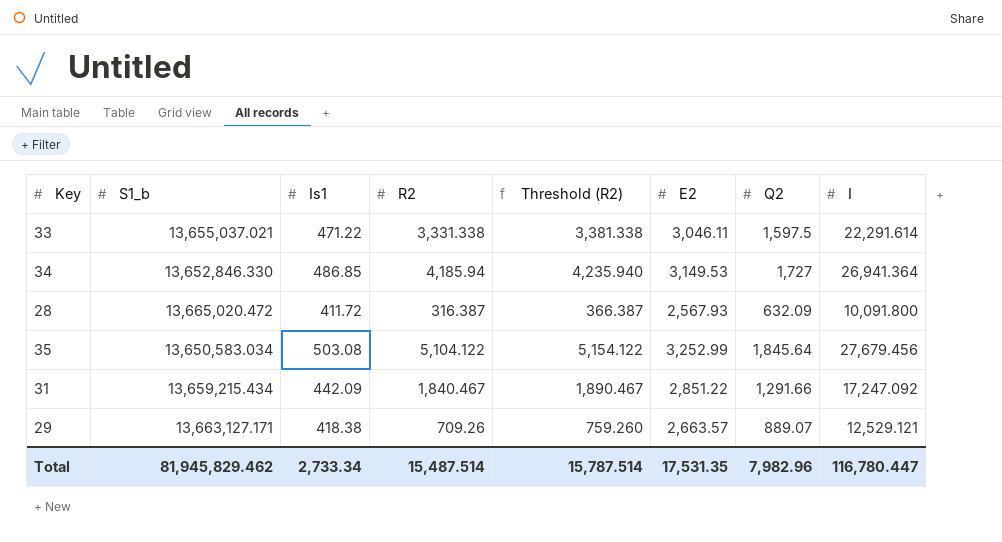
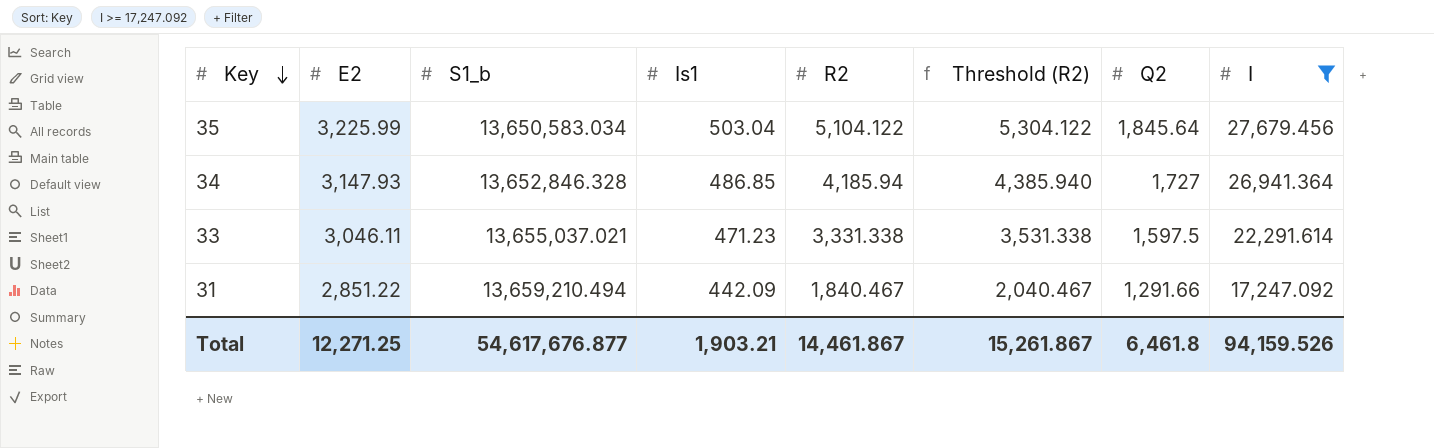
filter: none -> I >= 17,247.092
row order: none -> Key descending
column E2 | position: 6 -> 2
column Threshold (R2) | formula: [R2] + 50 -> [R2] + 200
35 | E2: 3,252.99 -> 3,225.99
35 | Is1: 503.08 -> 503.04
34 | E2: 3,149.53 -> 3,147.93
34 | S1_b: 13,652,846.330 -> 13,652,846.328
33 | Is1: 471.22 -> 471.23
31 | S1_b: 13,659,215.434 -> 13,659,210.494
Total | E2: 17,531.35 -> 12,271.25
Total | S1_b: 81,945,829.462 -> 54,617,676.877
Total | Is1: 2,733.34 -> 1,903.21
Total | R2: 15,487.514 -> 14,461.867
Total | Threshold (R2): 15,787.514 -> 15,261.867
Total | Q2: 7,982.96 -> 6,461.8
Total | I: 116,780.447 -> 94,159.526

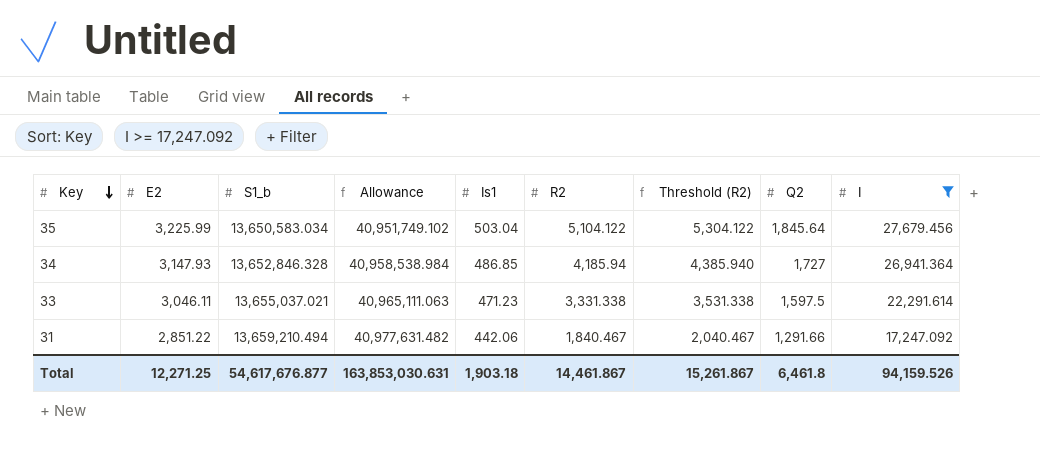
column Allowance | formula: none -> [S1_b] * 3
31 | Is1: 442.09 -> 442.06
Total | Is1: 1,903.21 -> 1,903.18

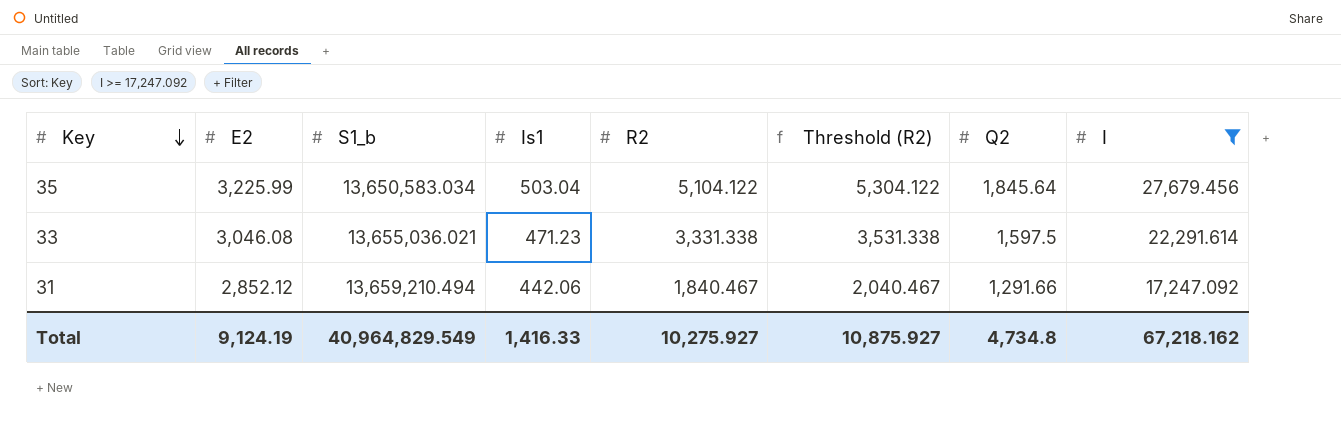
column Allowance | formula: [S1_b] * 3 -> none
row 34: 3,147.93 | 13,652,846.328 | 40,958,538.984 | 486.85 | 4,185.94 | 4,385.940 | 1,727 | 26,941.364 -> none
33 | E2: 3,046.11 -> 3,046.08
33 | S1_b: 13,655,037.021 -> 13,655,036.021
31 | E2: 2,851.22 -> 2,852.12
Total | E2: 12,271.25 -> 9,124.19
Total | S1_b: 54,617,676.877 -> 40,964,829.549
Total | Is1: 1,903.18 -> 1,416.33
Total | R2: 14,461.867 -> 10,275.927
Total | Threshold (R2): 15,261.867 -> 10,875.927
Total | Q2: 6,461.8 -> 4,734.8
Total | I: 94,159.526 -> 67,218.162

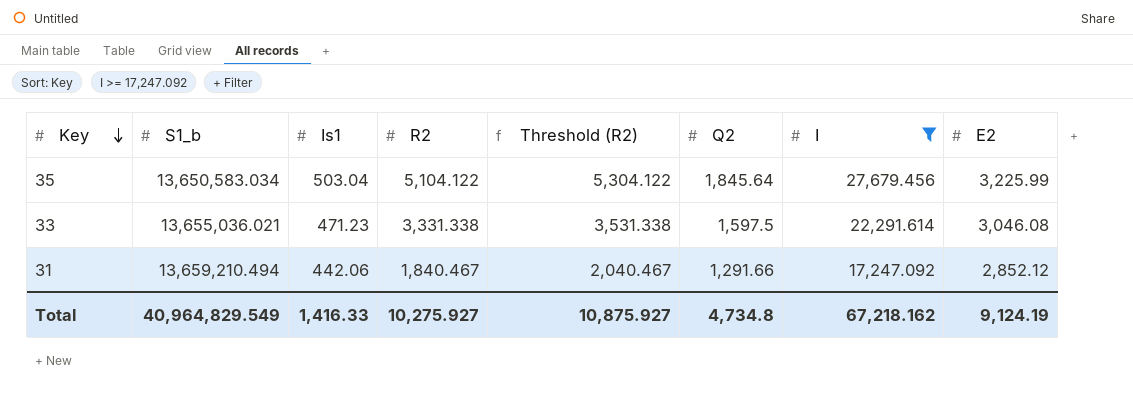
column E2 | position: 2 -> 8

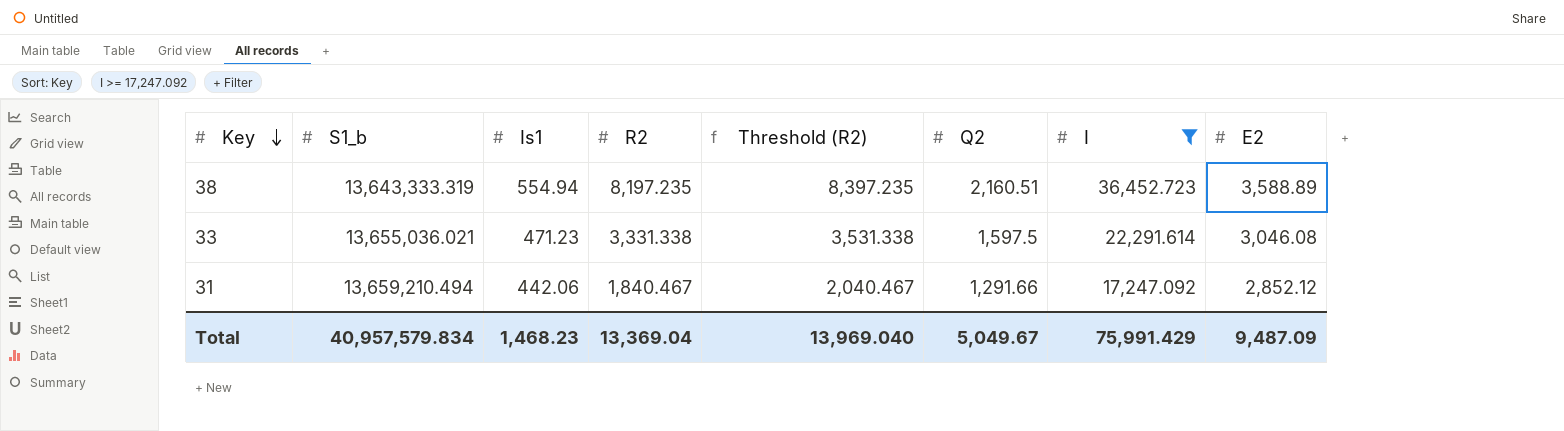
row 35: 13,650,583.034 | 503.04 | 5,104.122 | 5,304.122 | 1,845.64 | 27,679.456 | 3,225.99 -> none
row 38: none -> 13,643,333.319 | 554.94 | 8,197.235 | 8,397.235 | 2,160.51 | 36,452.723 | 3,588.89
Total | S1_b: 40,964,829.549 -> 40,957,579.834
Total | Is1: 1,416.33 -> 1,468.23
Total | R2: 10,275.927 -> 13,369.04
Total | Threshold (R2): 10,875.927 -> 13,969.040
Total | Q2: 4,734.8 -> 5,049.67
Total | I: 67,218.162 -> 75,991.429
Total | E2: 9,124.19 -> 9,487.09

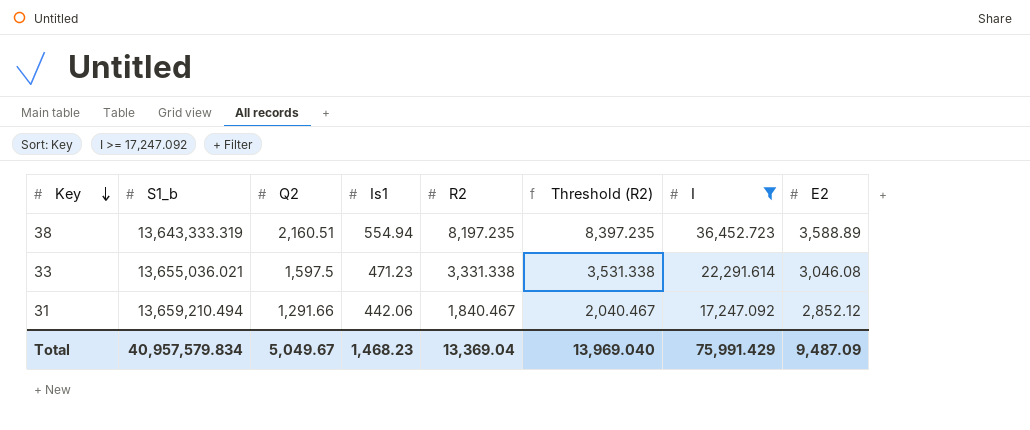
column Q2 | position: 6 -> 3

